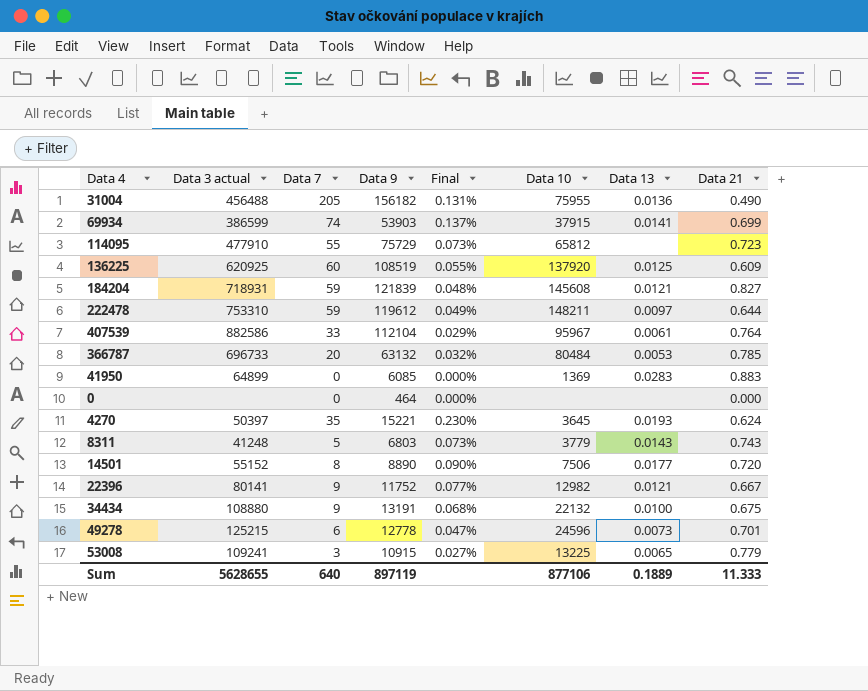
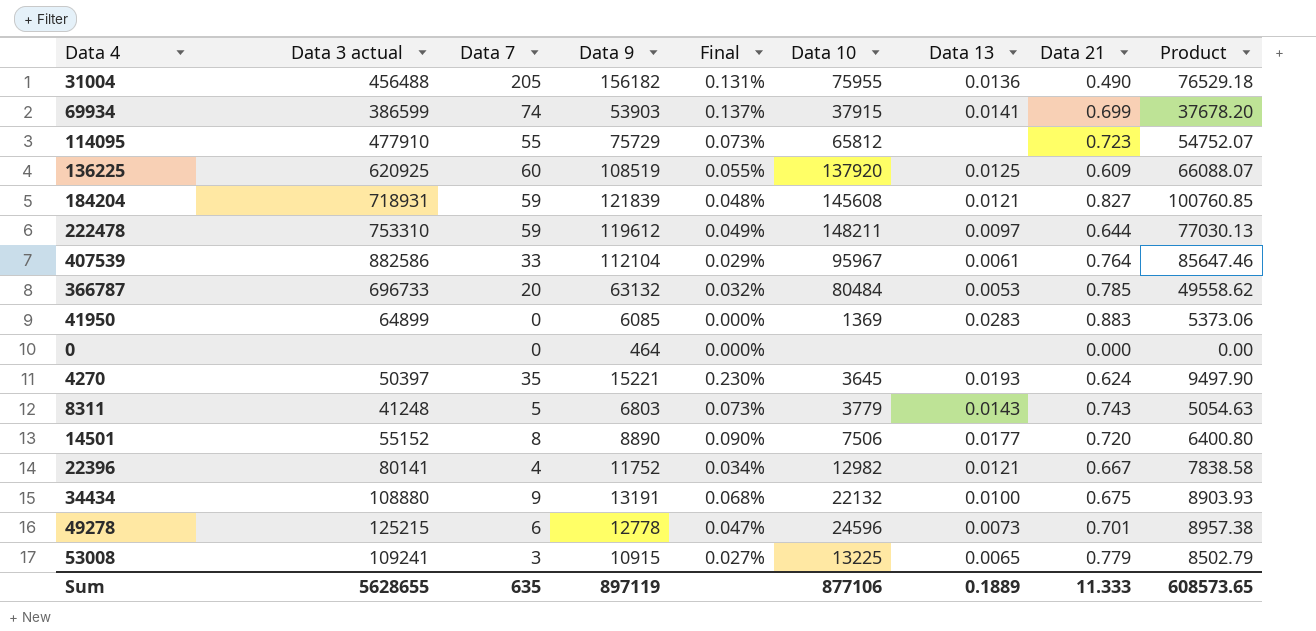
column Product | formula: none -> [Data 9] * [Data 21]
22396 | Data 7: 9 -> 4
22396 | Final: 0.077% -> 0.034%
Sum | Data 7: 640 -> 635

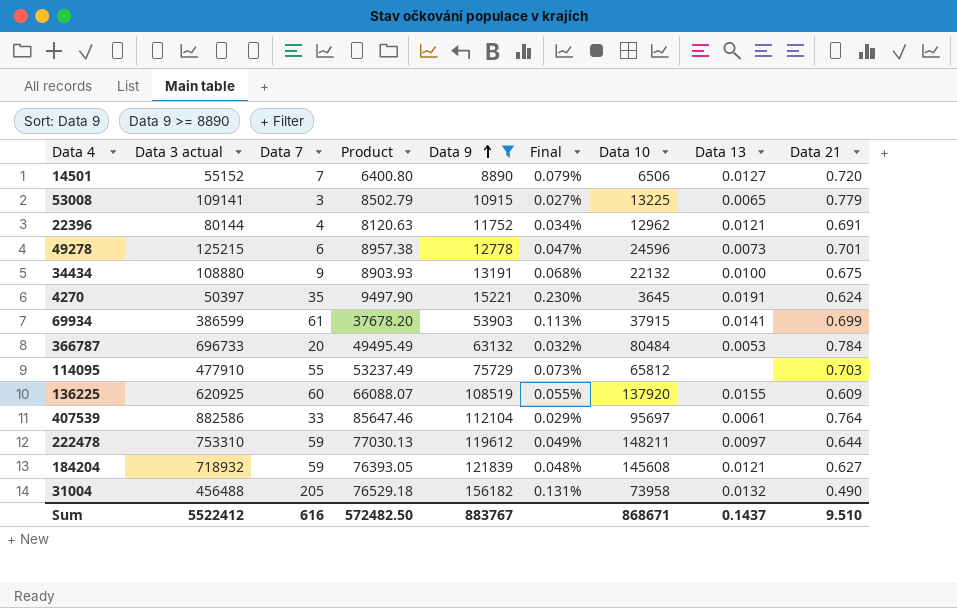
filter: none -> Data 9 >= 8890
row order: none -> Data 9 ascending
column Product | position: 9 -> 4
14501 | Data 7: 8 -> 7
14501 | Final: 0.090% -> 0.079%
14501 | Data 10: 7506 -> 6506
14501 | Data 13: 0.0177 -> 0.0127
53008 | Data 3 actual: 109241 -> 109141
22396 | Data 3 actual: 80141 -> 80144
22396 | Product: 7838.58 -> 8120.63
22396 | Data 10: 12982 -> 12962
22396 | Data 21: 0.667 -> 0.691
4270 | Data 13: 0.0193 -> 0.0191
69934 | Data 7: 74 -> 61
69934 | Final: 0.137% -> 0.113%
366787 | Product: 49558.62 -> 49495.49
366787 | Data 21: 0.785 -> 0.784
114095 | Product: 54752.07 -> 53237.49
114095 | Data 21: 0.723 -> 0.703
136225 | Data 13: 0.0125 -> 0.0155
407539 | Data 10: 95967 -> 95697
184204 | Data 3 actual: 718931 -> 718932
184204 | Product: 100760.85 -> 76393.05
184204 | Data 21: 0.827 -> 0.627
31004 | Data 10: 75955 -> 73958
31004 | Data 13: 0.0136 -> 0.0132
Sum | Data 3 actual: 5628655 -> 5522412
Sum | Data 7: 635 -> 616
Sum | Product: 608573.65 -> 572482.50
Sum | Data 9: 897119 -> 883767
Sum | Data 10: 877106 -> 868671
Sum | Data 13: 0.1889 -> 0.1437
Sum | Data 21: 11.333 -> 9.510

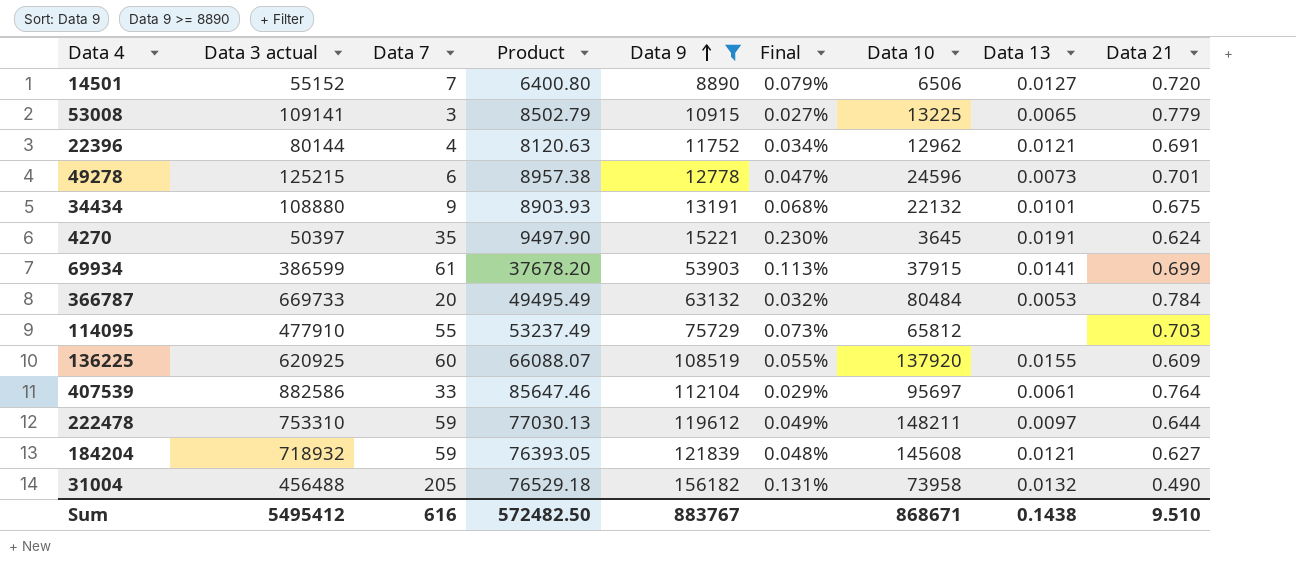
34434 | Data 13: 0.0100 -> 0.0101
366787 | Data 3 actual: 696733 -> 669733
Sum | Data 3 actual: 5522412 -> 5495412
Sum | Data 13: 0.1437 -> 0.1438

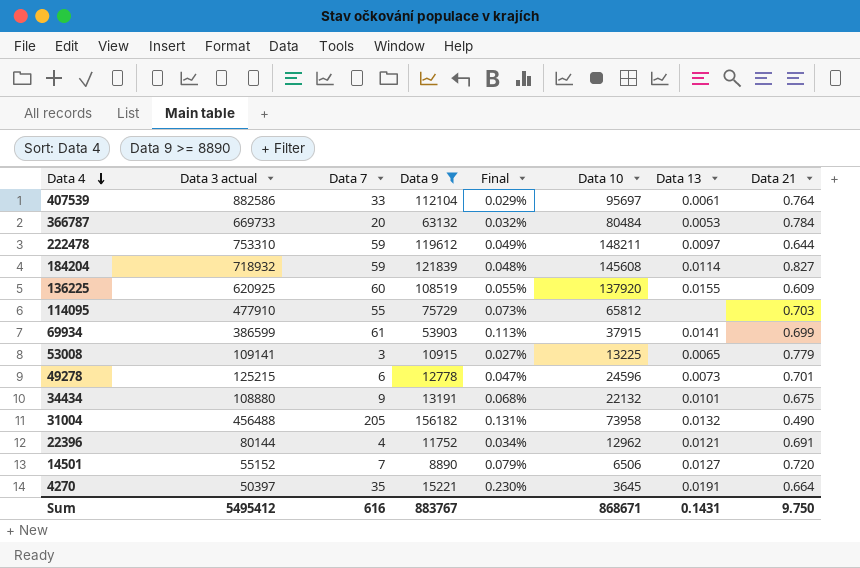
row order: Data 9 ascending -> Data 4 descending
column Product | formula: [Data 9] * [Data 21] -> none
184204 | Data 13: 0.0121 -> 0.0114
184204 | Data 21: 0.627 -> 0.827
4270 | Data 21: 0.624 -> 0.664
Sum | Data 13: 0.1438 -> 0.1431
Sum | Data 21: 9.510 -> 9.750

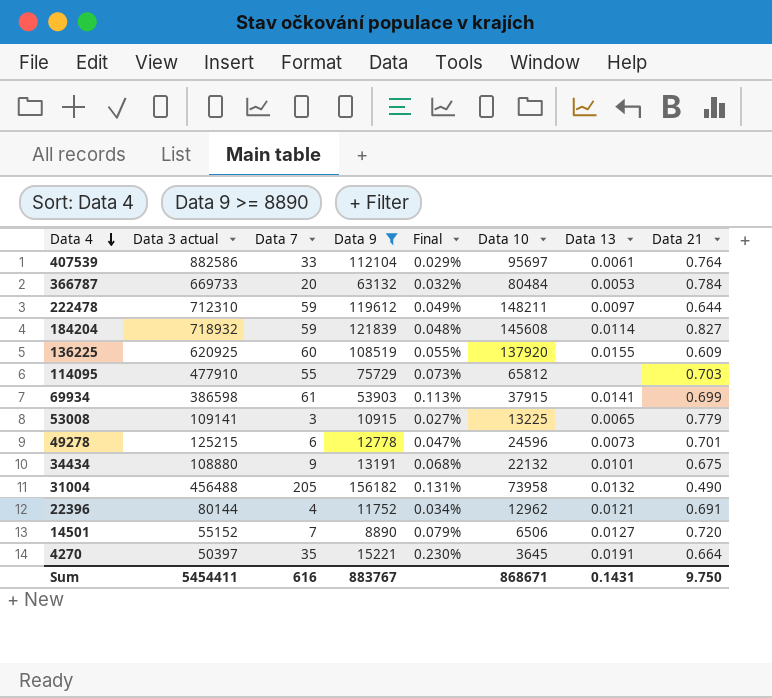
222478 | Data 3 actual: 753310 -> 712310
69934 | Data 3 actual: 386599 -> 386598
Sum | Data 3 actual: 5495412 -> 5454411

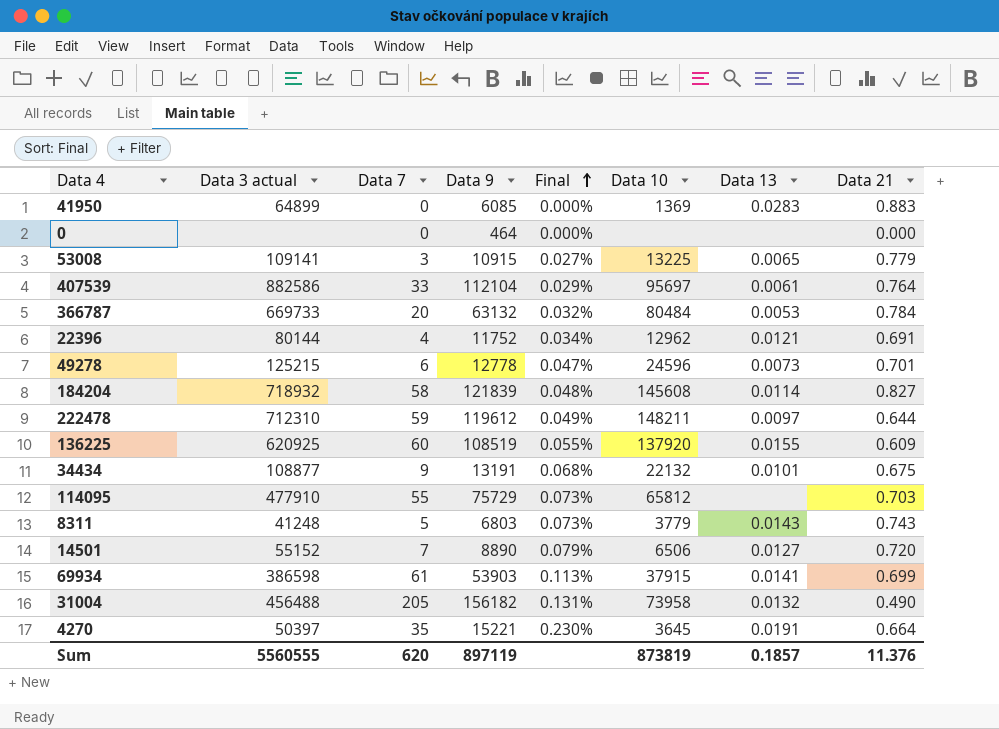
filter: Data 9 >= 8890 -> none
row order: Data 4 descending -> Final ascending
184204 | Data 7: 59 -> 58
34434 | Data 3 actual: 108880 -> 108877
Sum | Data 3 actual: 5454411 -> 5560555
Sum | Data 7: 616 -> 620
Sum | Data 9: 883767 -> 897119
Sum | Data 10: 868671 -> 873819
Sum | Data 13: 0.1431 -> 0.1857
Sum | Data 21: 9.750 -> 11.376

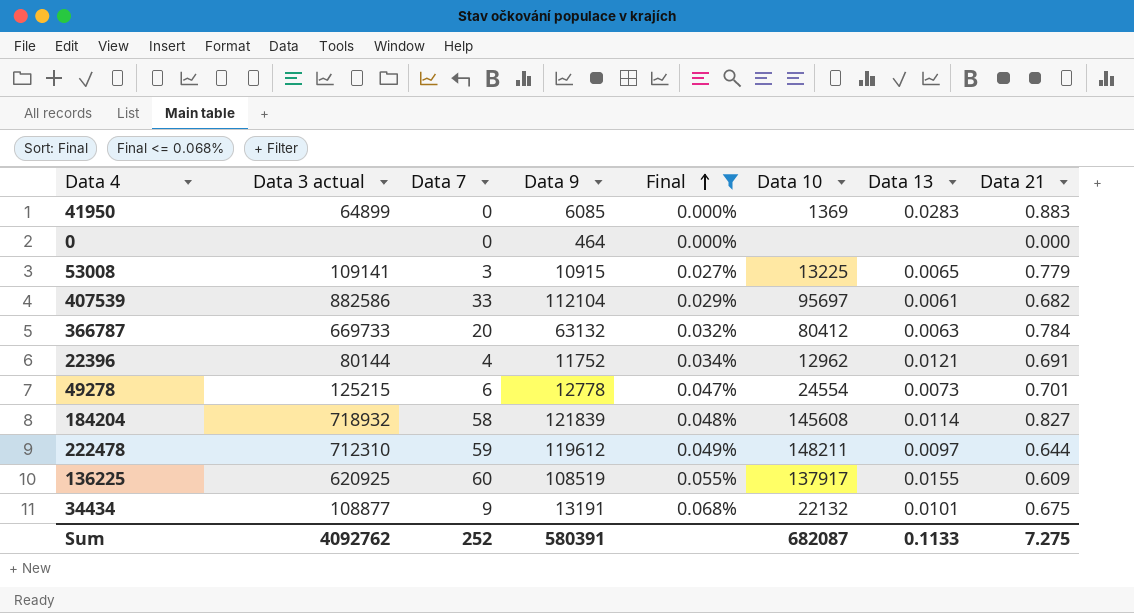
filter: none -> Final <= 0.068%
407539 | Data 21: 0.764 -> 0.682
366787 | Data 10: 80484 -> 80412
366787 | Data 13: 0.0053 -> 0.0063
49278 | Data 10: 24596 -> 24554
136225 | Data 10: 137920 -> 137917
Sum | Data 3 actual: 5560555 -> 4092762
Sum | Data 7: 620 -> 252
Sum | Data 9: 897119 -> 580391
Sum | Data 10: 873819 -> 682087
Sum | Data 13: 0.1857 -> 0.1133
Sum | Data 21: 11.376 -> 7.275

